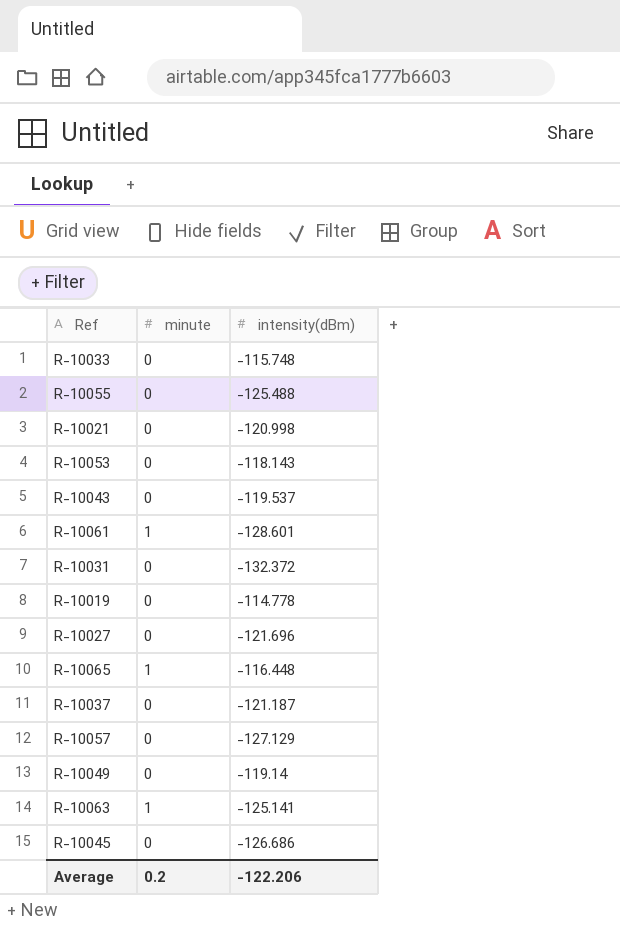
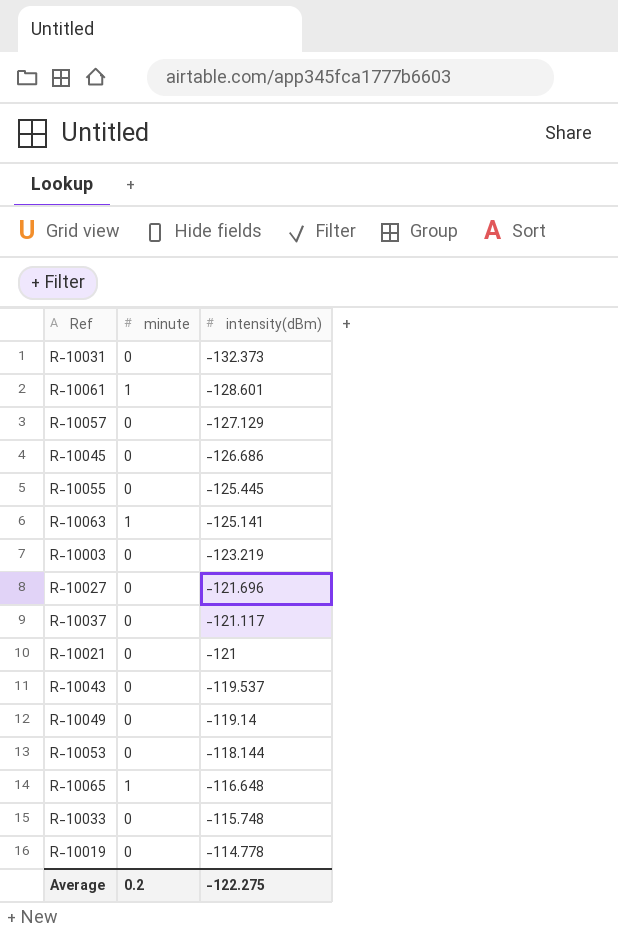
row order: none -> intensity(dBm) ascending
R-10031 | intensity(dBm): -132.372 -> -132.373
R-10055 | intensity(dBm): -125.488 -> -125.445
row R-10003: none -> 0 | -123.219
R-10037 | intensity(dBm): -121.187 -> -121.117
R-10021 | intensity(dBm): -120.998 -> -121
R-10053 | intensity(dBm): -118.143 -> -118.144
R-10065 | intensity(dBm): -116.448 -> -116.648
Average | intensity(dBm): -122.206 -> -122.275

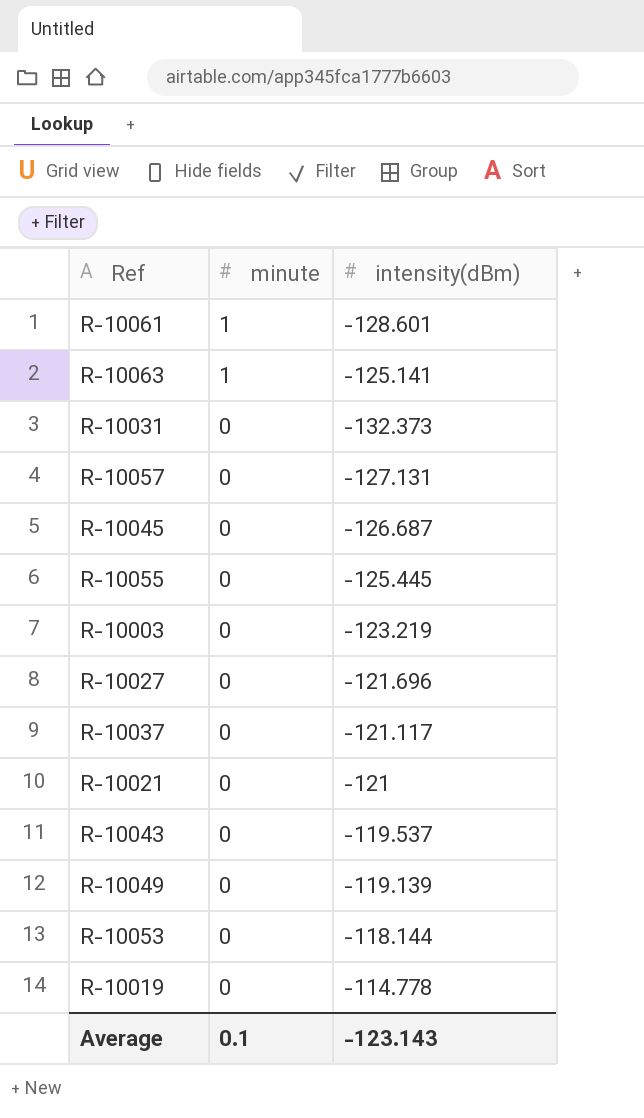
row order: intensity(dBm) ascending -> minute descending
row R-10065: 1 | -116.648 -> none
row R-10033: 0 | -115.748 -> none
R-10057 | intensity(dBm): -127.129 -> -127.131
R-10045 | intensity(dBm): -126.686 -> -126.687
R-10049 | intensity(dBm): -119.14 -> -119.139
Average | minute: 0.2 -> 0.1
Average | intensity(dBm): -122.275 -> -123.143

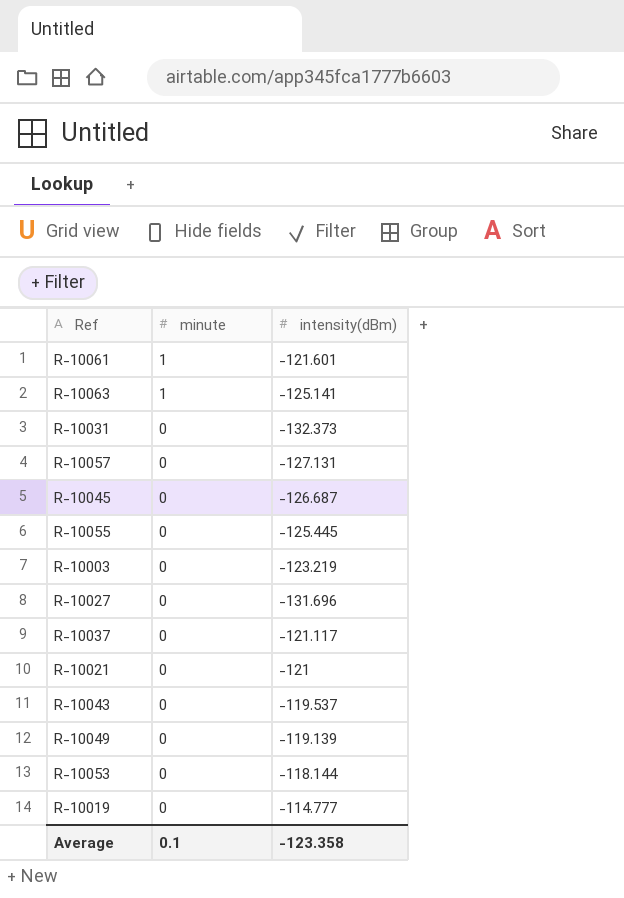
R-10061 | intensity(dBm): -128.601 -> -121.601
R-10027 | intensity(dBm): -121.696 -> -131.696
R-10019 | intensity(dBm): -114.778 -> -114.777
Average | intensity(dBm): -123.143 -> -123.358

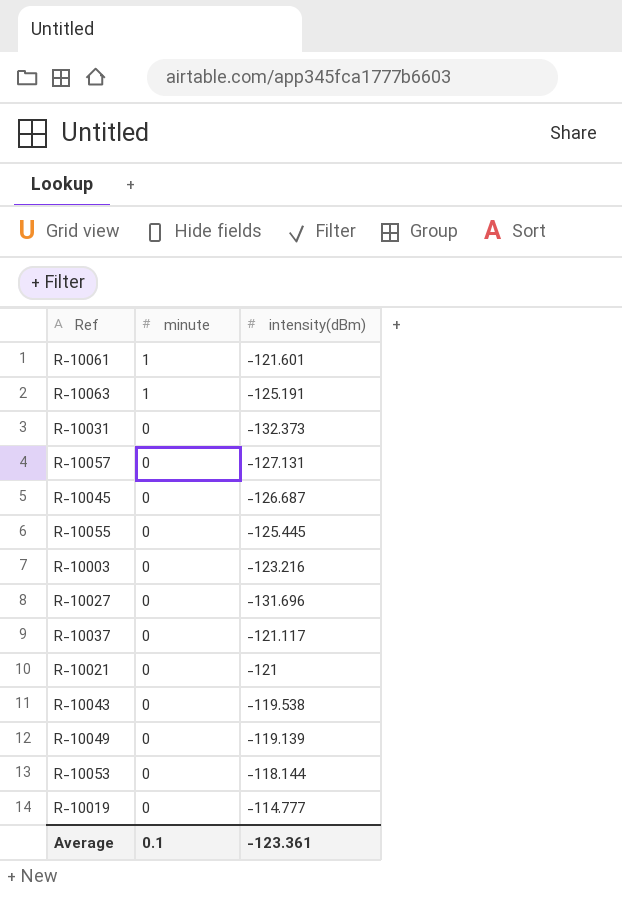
R-10063 | intensity(dBm): -125.141 -> -125.191
R-10003 | intensity(dBm): -123.219 -> -123.216
R-10043 | intensity(dBm): -119.537 -> -119.538
Average | intensity(dBm): -123.358 -> -123.361

